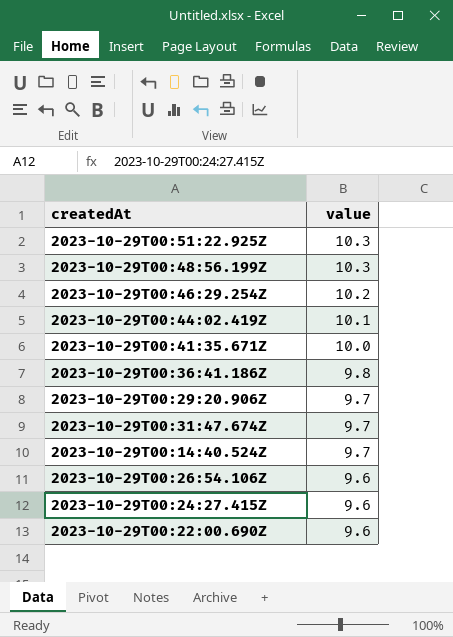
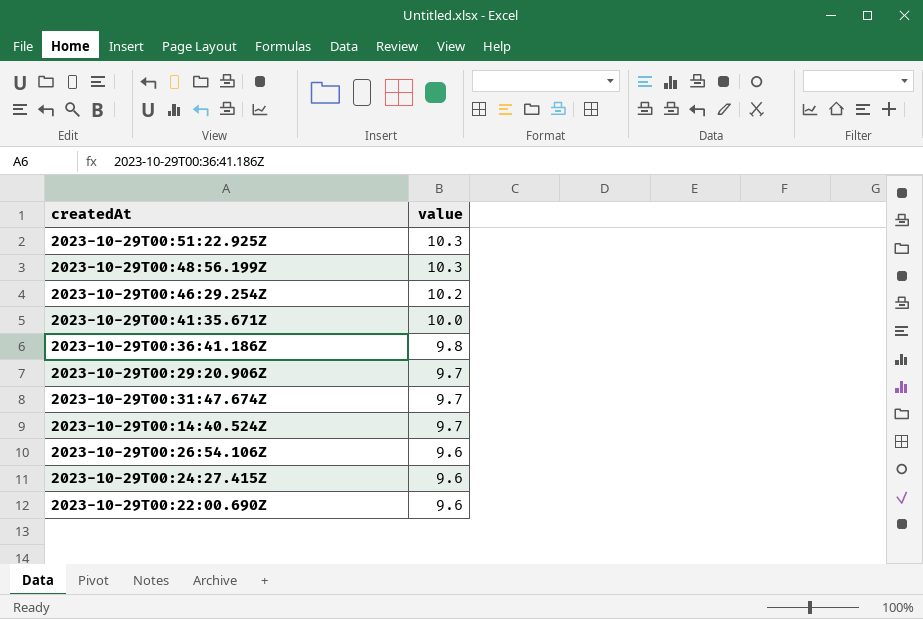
row 2023-10-29T00:44:02.419Z: 10.1 -> none

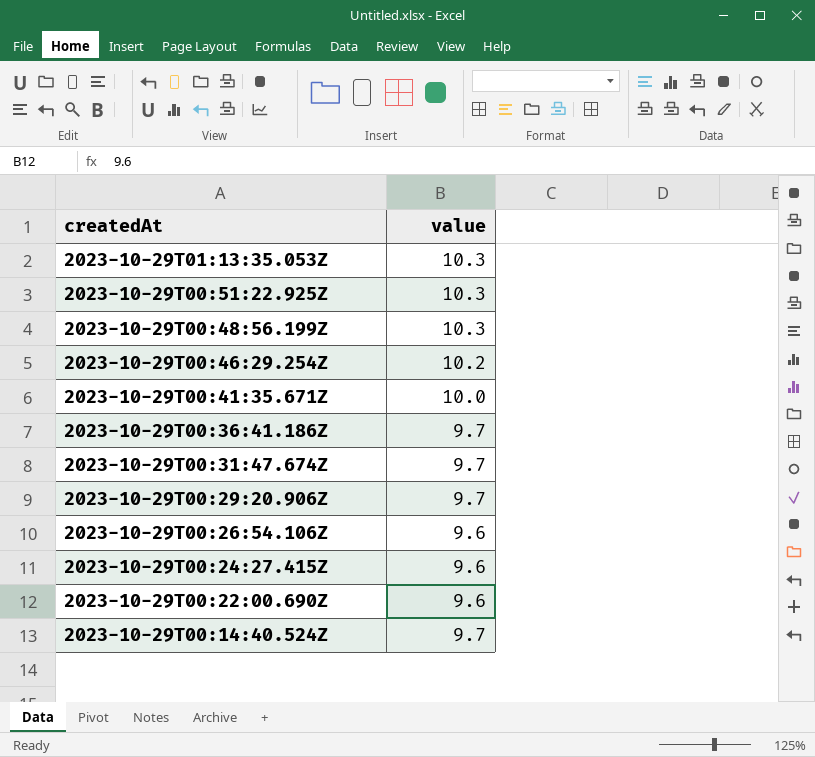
row order: value descending -> createdAt descending
row 2023-10-29T01:13:35.053Z: none -> 10.3
2023-10-29T00:36:41.186Z | value: 9.8 -> 9.7

